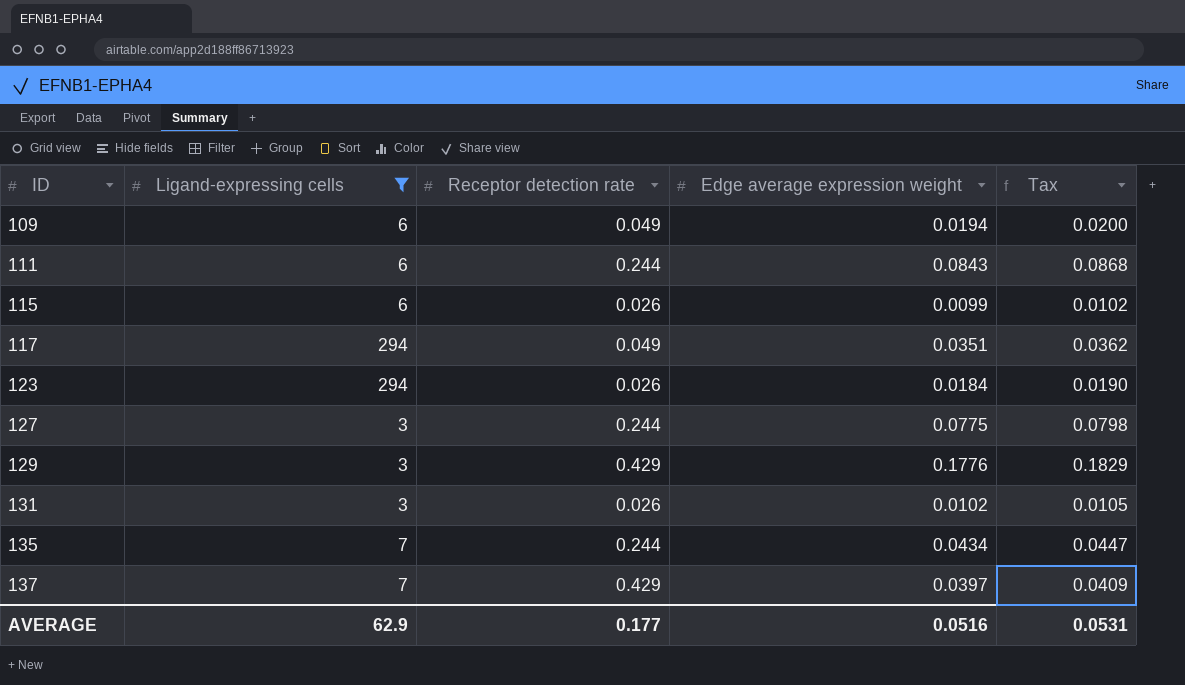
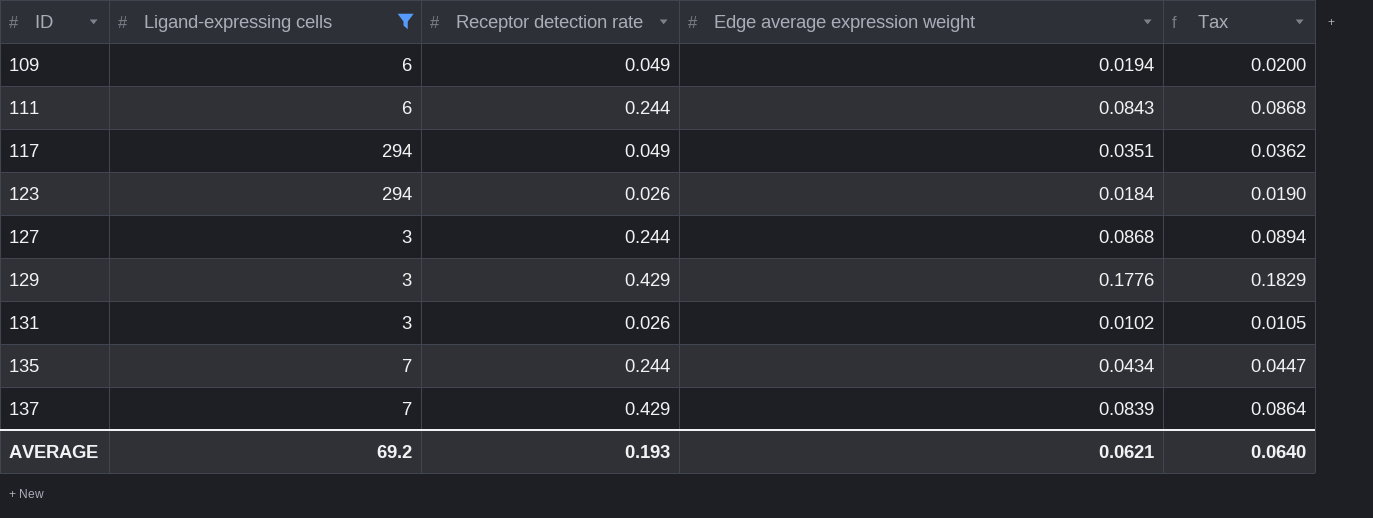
row 115: 6 | 0.026 | 0.0099 | 0.0102 -> none
127 | Edge average expression weight: 0.0775 -> 0.0868
127 | Tax: 0.0798 -> 0.0894
137 | Edge average expression weight: 0.0397 -> 0.0839
137 | Tax: 0.0409 -> 0.0864
AVERAGE | Ligand-expressing cells: 62.9 -> 69.2
AVERAGE | Receptor detection rate: 0.177 -> 0.193
AVERAGE | Edge average expression weight: 0.0516 -> 0.0621
AVERAGE | Tax: 0.0531 -> 0.0640

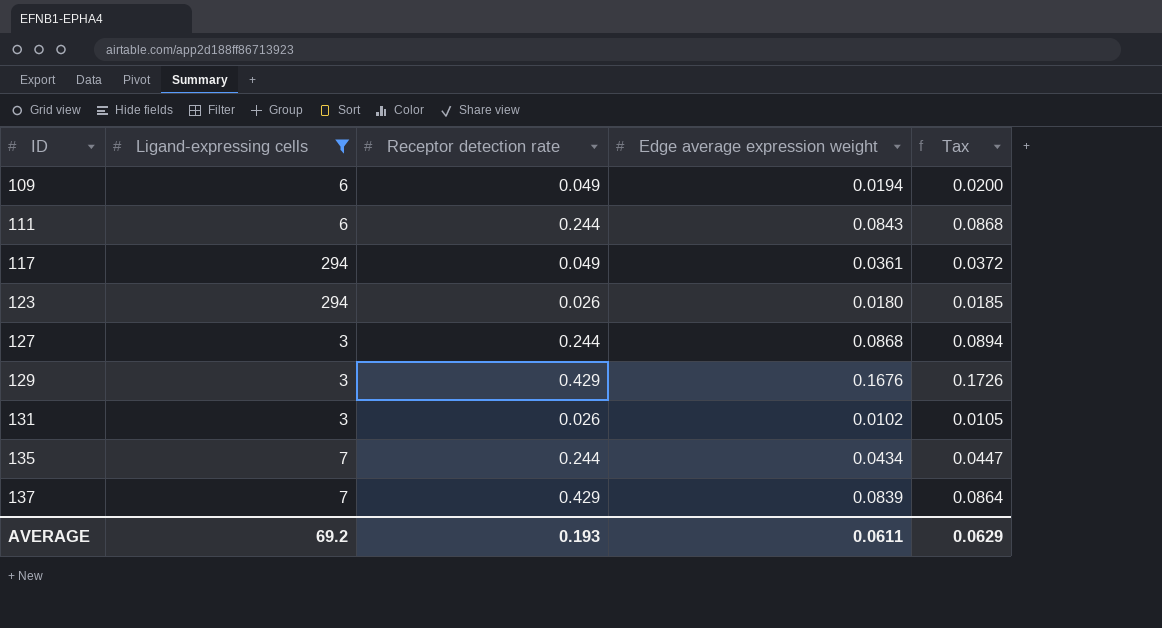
117 | Edge average expression weight: 0.0351 -> 0.0361
117 | Tax: 0.0362 -> 0.0372
123 | Edge average expression weight: 0.0184 -> 0.0180
123 | Tax: 0.0190 -> 0.0185
129 | Edge average expression weight: 0.1776 -> 0.1676
129 | Tax: 0.1829 -> 0.1726
AVERAGE | Edge average expression weight: 0.0621 -> 0.0611
AVERAGE | Tax: 0.0640 -> 0.0629

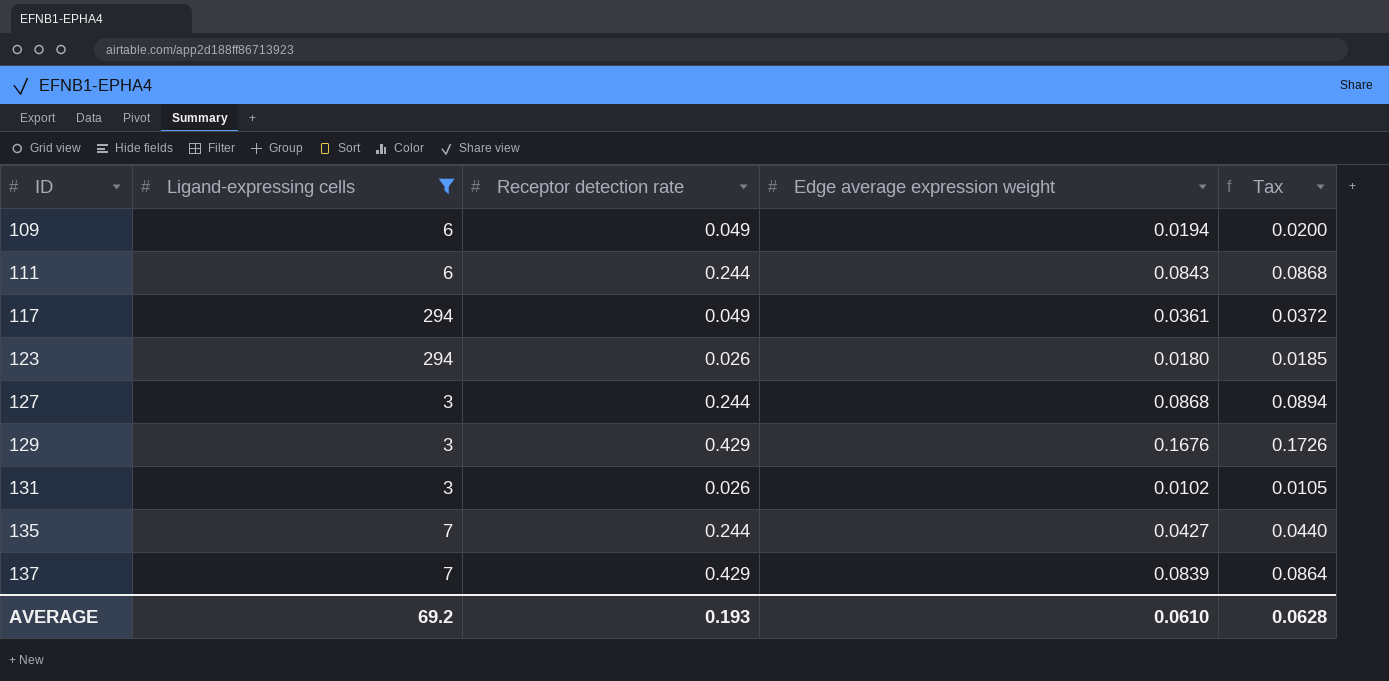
135 | Edge average expression weight: 0.0434 -> 0.0427
135 | Tax: 0.0447 -> 0.0440
AVERAGE | Edge average expression weight: 0.0611 -> 0.0610
AVERAGE | Tax: 0.0629 -> 0.0628

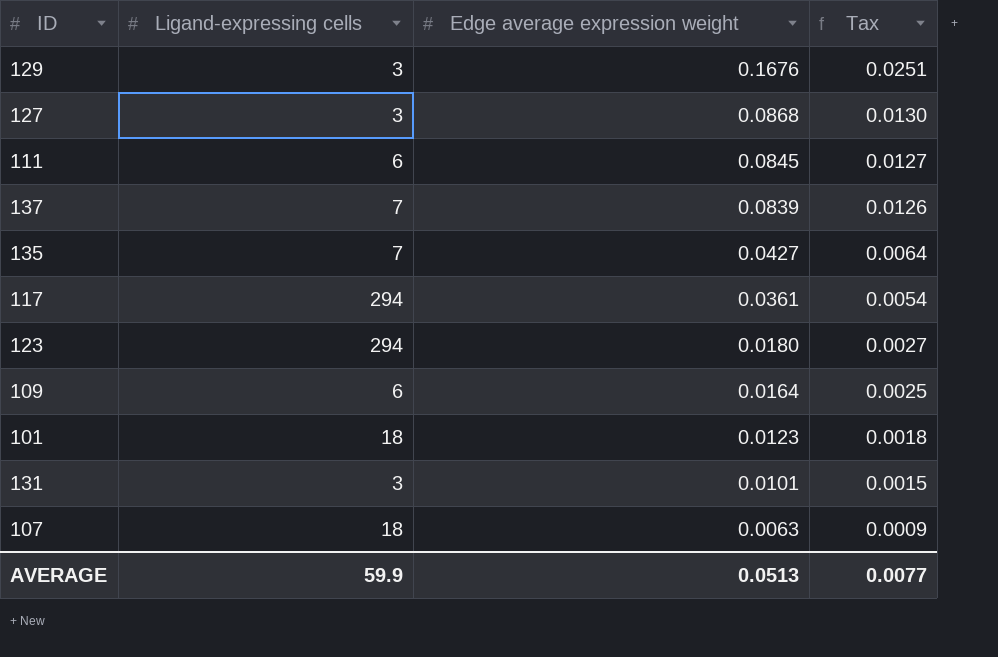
filter: Ligand-expressing cells != 18 -> none
row order: ID ascending -> Edge average expression weight descending
column Receptor detection rate | position: 3 -> none
column Tax | formula: [Edge average expression weight] * 1.03 -> [Edge average expression weight] * 0.15
111 | Edge average expression weight: 0.0843 -> 0.0845
109 | Edge average expression weight: 0.0194 -> 0.0164
131 | Edge average expression weight: 0.0102 -> 0.0101
AVERAGE | Ligand-expressing cells: 69.2 -> 59.9
AVERAGE | Edge average expression weight: 0.0610 -> 0.0513
AVERAGE | Tax: 0.0628 -> 0.0077

